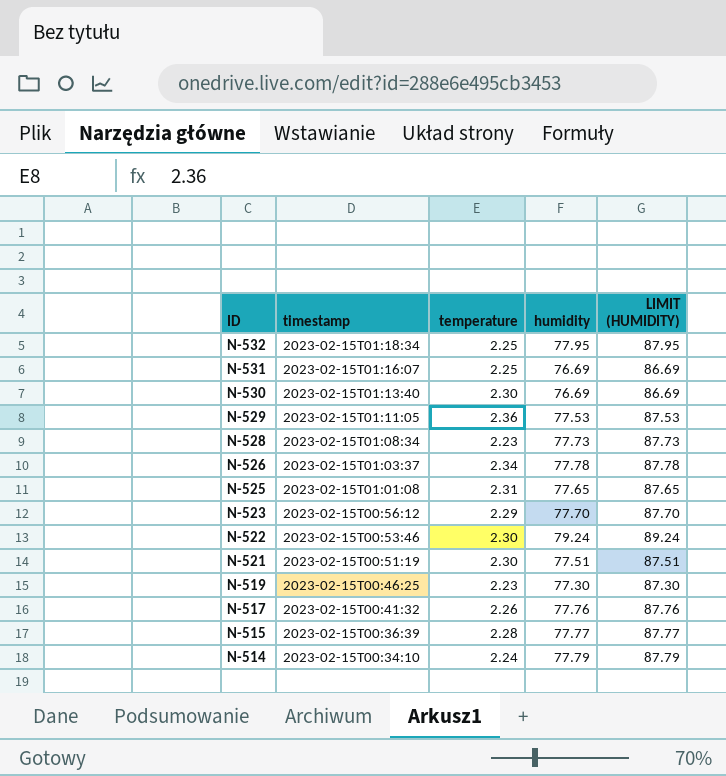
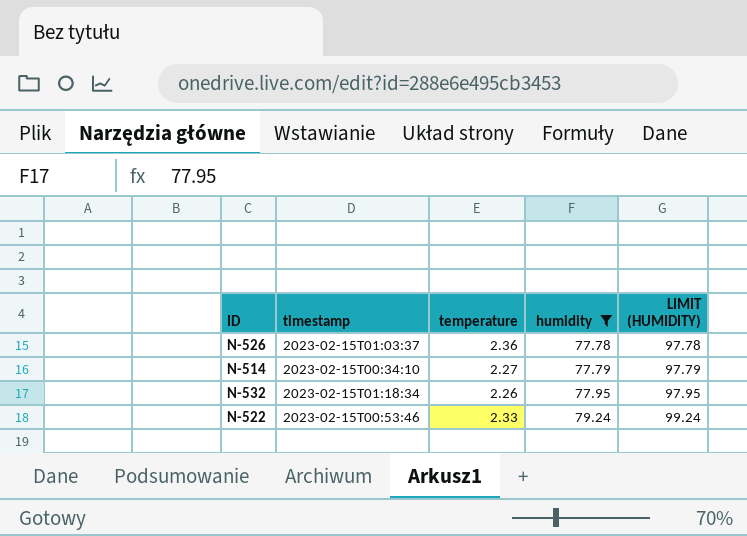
filter: none -> humidity >= 77.78
row order: ID descending -> humidity ascending
column LIMIT (HUMIDITY) | formula: [humidity] + 10 -> [humidity] + 20
N-526 | temperature: 2.34 -> 2.36
N-514 | temperature: 2.24 -> 2.27
N-532 | temperature: 2.25 -> 2.26
N-522 | temperature: 2.30 -> 2.33

